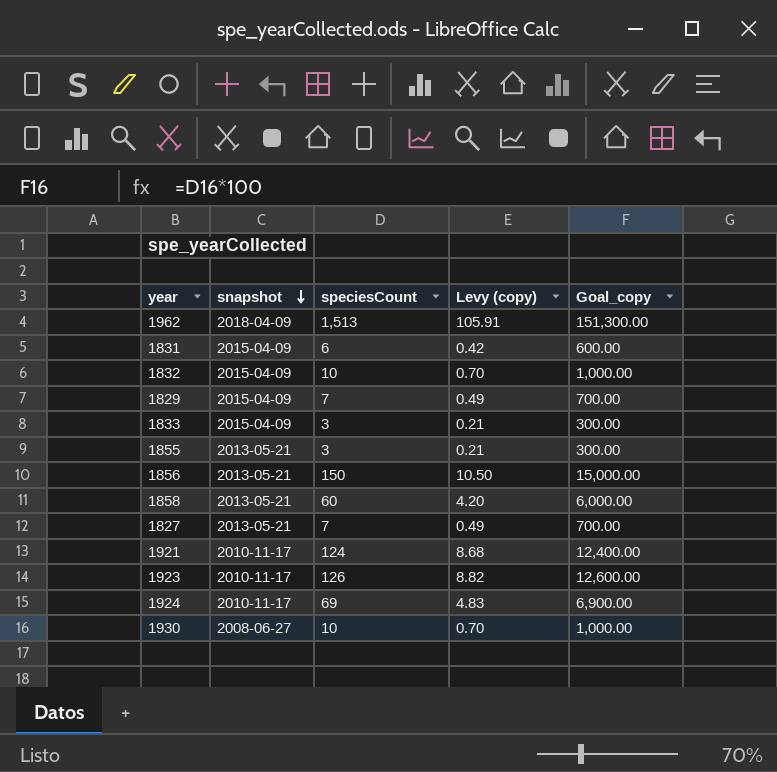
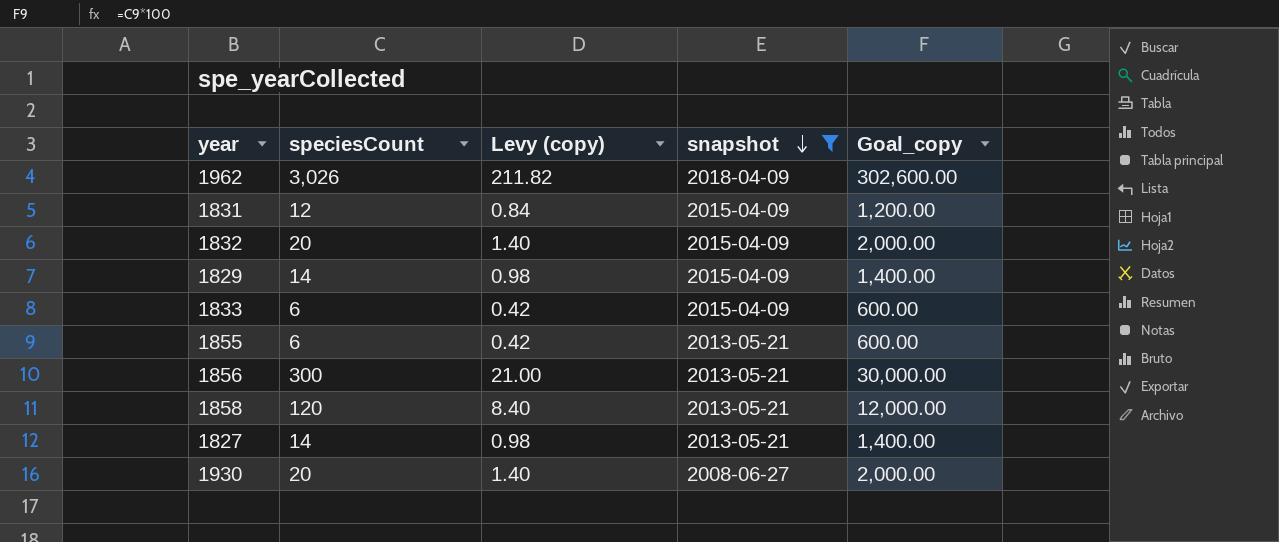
filter: none -> snapshot != 2010-11-17
column snapshot | position: 2 -> 4
1962 | speciesCount: 1,513 -> 3,026
1962 | Levy (copy): 105.91 -> 211.82
1962 | Goal_copy: 151,300.00 -> 302,600.00
1831 | speciesCount: 6 -> 12
1831 | Levy (copy): 0.42 -> 0.84
1831 | Goal_copy: 600.00 -> 1,200.00
1832 | speciesCount: 10 -> 20
1832 | Levy (copy): 0.70 -> 1.40
1832 | Goal_copy: 1,000.00 -> 2,000.00
1829 | speciesCount: 7 -> 14
1829 | Levy (copy): 0.49 -> 0.98
1829 | Goal_copy: 700.00 -> 1,400.00
1833 | speciesCount: 3 -> 6
1833 | Levy (copy): 0.21 -> 0.42
1833 | Goal_copy: 300.00 -> 600.00
1855 | speciesCount: 3 -> 6
1855 | Levy (copy): 0.21 -> 0.42
1855 | Goal_copy: 300.00 -> 600.00
1856 | speciesCount: 150 -> 300
1856 | Levy (copy): 10.50 -> 21.00
1856 | Goal_copy: 15,000.00 -> 30,000.00
1858 | speciesCount: 60 -> 120
1858 | Levy (copy): 4.20 -> 8.40
1858 | Goal_copy: 6,000.00 -> 12,000.00
1827 | speciesCount: 7 -> 14
1827 | Levy (copy): 0.49 -> 0.98
1827 | Goal_copy: 700.00 -> 1,400.00
1930 | speciesCount: 10 -> 20
1930 | Levy (copy): 0.70 -> 1.40
1930 | Goal_copy: 1,000.00 -> 2,000.00

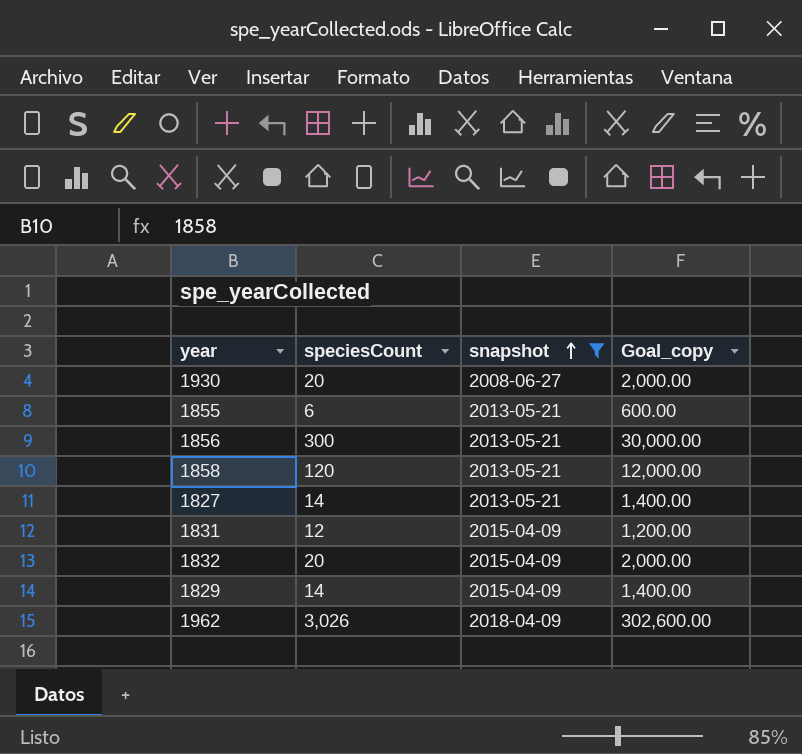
row order: snapshot descending -> snapshot ascending
column Levy (copy) | formula: [speciesCount] * 0.07 -> none
row 1833: 6 | 0.42 | 2015-04-09 | 600.00 -> none

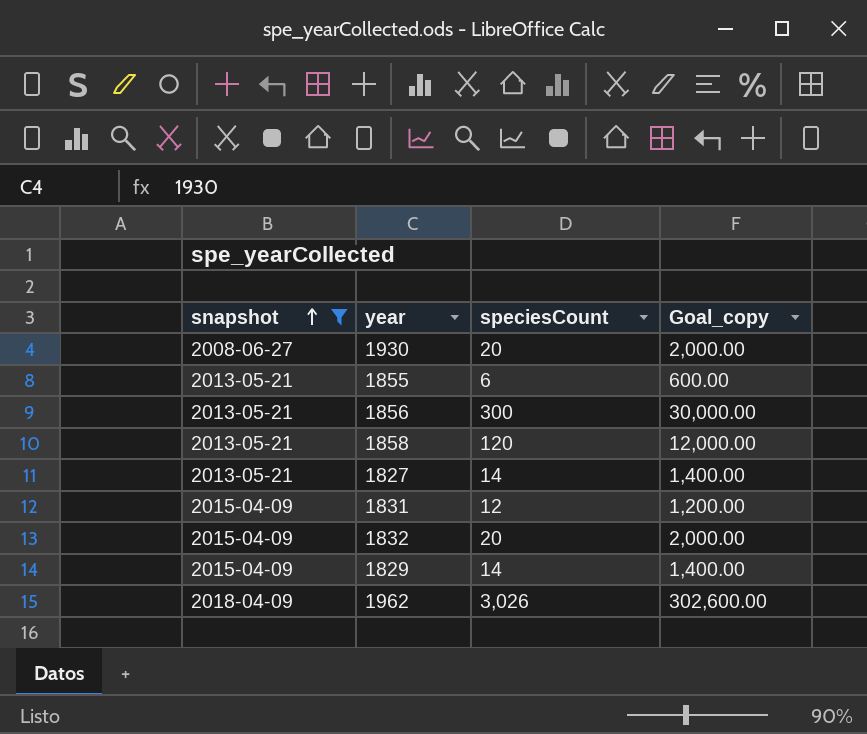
column snapshot | position: 3 -> 1

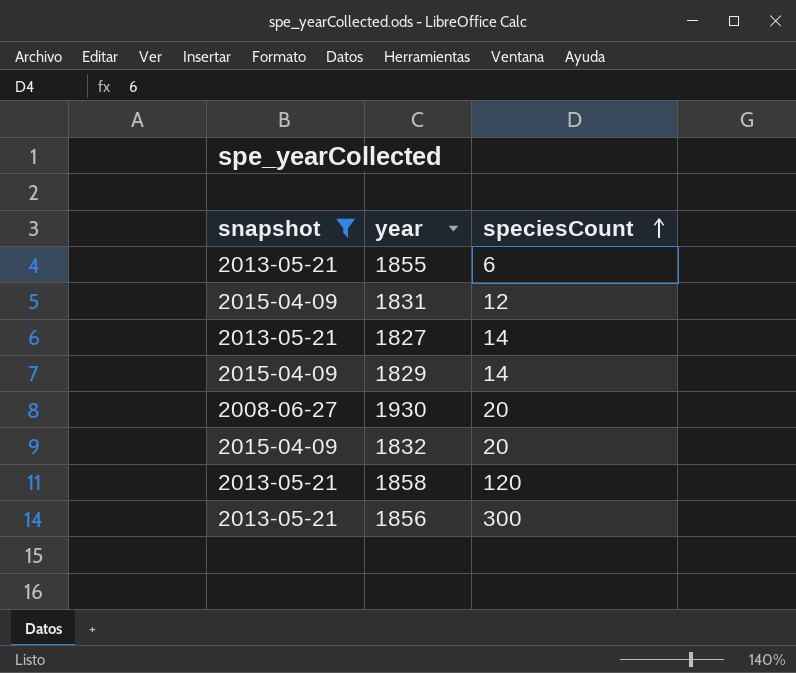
row order: snapshot ascending -> speciesCount ascending
column Goal_copy | formula: [speciesCount] * 100 -> none
row 1962: 2018-04-09 | 3,026 | 302,600.00 -> none

